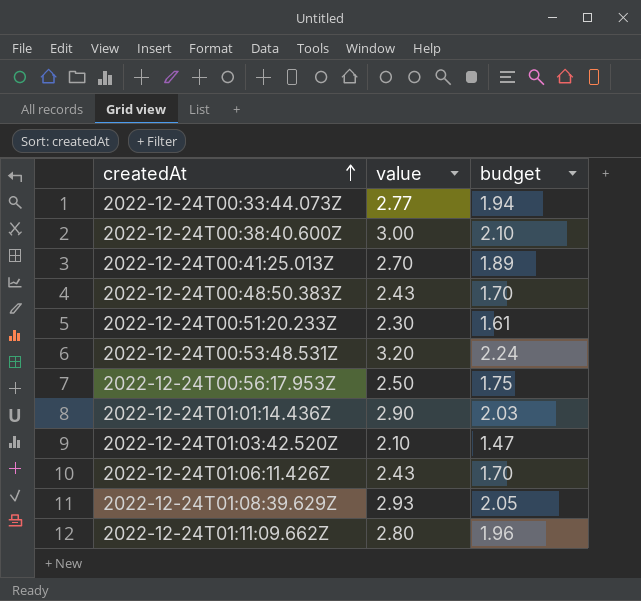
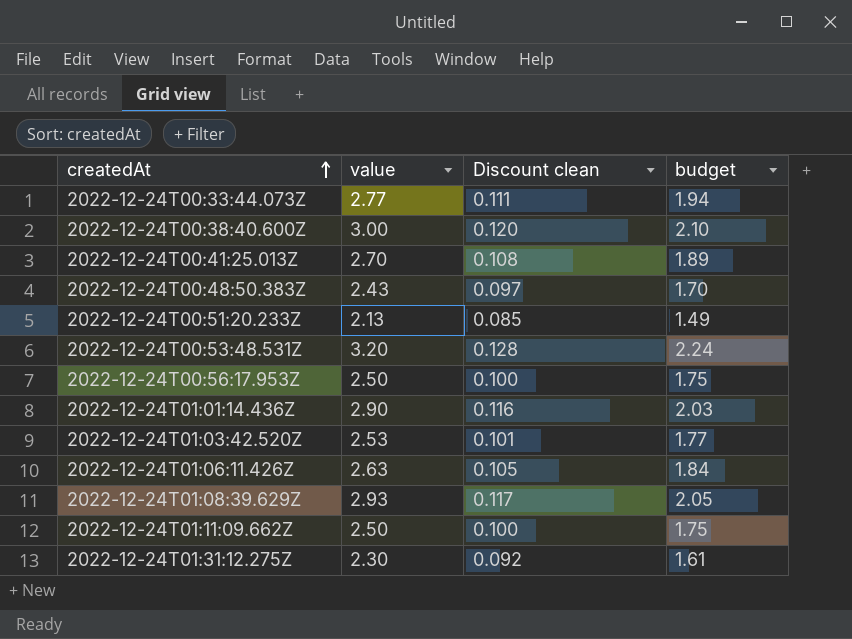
column Discount clean | formula: none -> [value] * 0.04
2022-12-24T00:51:20.233Z | value: 2.30 -> 2.13
2022-12-24T00:51:20.233Z | budget: 1.61 -> 1.49
2022-12-24T01:03:42.520Z | value: 2.10 -> 2.53
2022-12-24T01:03:42.520Z | budget: 1.47 -> 1.77
2022-12-24T01:06:11.426Z | value: 2.43 -> 2.63
2022-12-24T01:06:11.426Z | budget: 1.70 -> 1.84
2022-12-24T01:11:09.662Z | value: 2.80 -> 2.50
2022-12-24T01:11:09.662Z | budget: 1.96 -> 1.75
row 2022-12-24T01:31:12.275Z: none -> 2.30 | 0.092 | 1.61

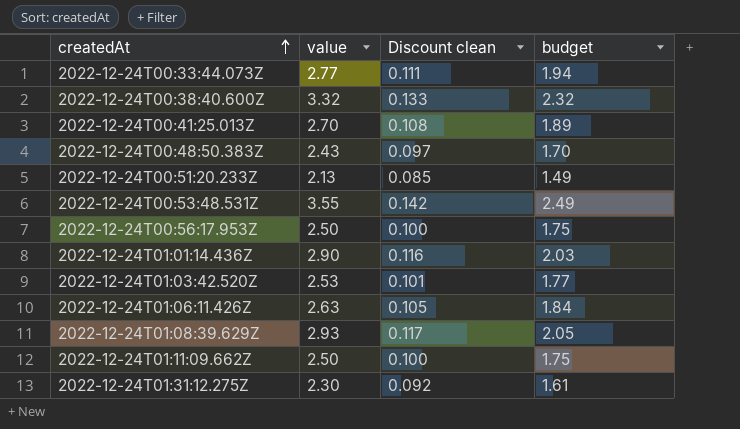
2022-12-24T00:38:40.600Z | value: 3.00 -> 3.32
2022-12-24T00:38:40.600Z | Discount clean: 0.120 -> 0.133
2022-12-24T00:38:40.600Z | budget: 2.10 -> 2.32
2022-12-24T00:53:48.531Z | value: 3.20 -> 3.55
2022-12-24T00:53:48.531Z | Discount clean: 0.128 -> 0.142
2022-12-24T00:53:48.531Z | budget: 2.24 -> 2.49

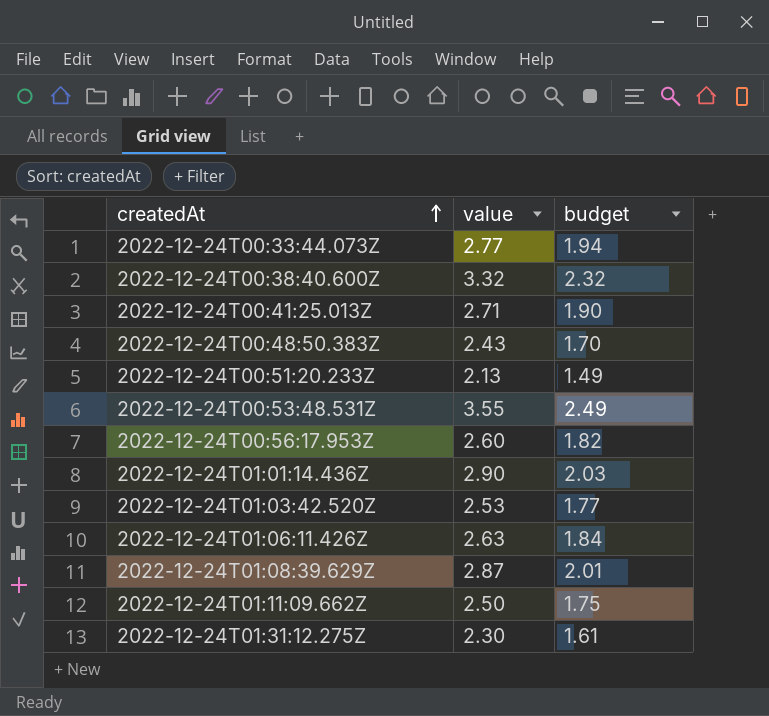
column Discount clean | formula: [value] * 0.04 -> none
2022-12-24T00:41:25.013Z | value: 2.70 -> 2.71
2022-12-24T00:41:25.013Z | budget: 1.89 -> 1.90
2022-12-24T00:56:17.953Z | value: 2.50 -> 2.60
2022-12-24T00:56:17.953Z | budget: 1.75 -> 1.82
2022-12-24T01:08:39.629Z | value: 2.93 -> 2.87
2022-12-24T01:08:39.629Z | budget: 2.05 -> 2.01

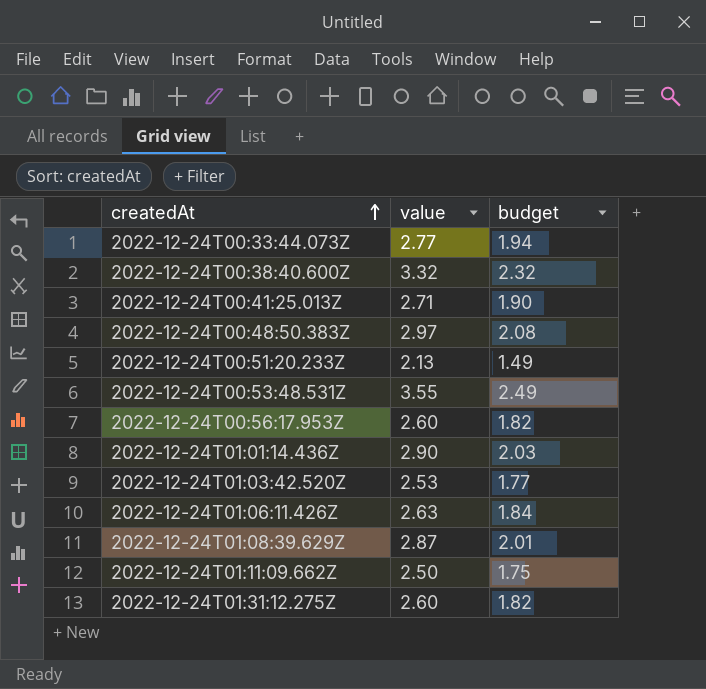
2022-12-24T00:48:50.383Z | value: 2.43 -> 2.97
2022-12-24T00:48:50.383Z | budget: 1.70 -> 2.08
2022-12-24T01:31:12.275Z | value: 2.30 -> 2.60
2022-12-24T01:31:12.275Z | budget: 1.61 -> 1.82

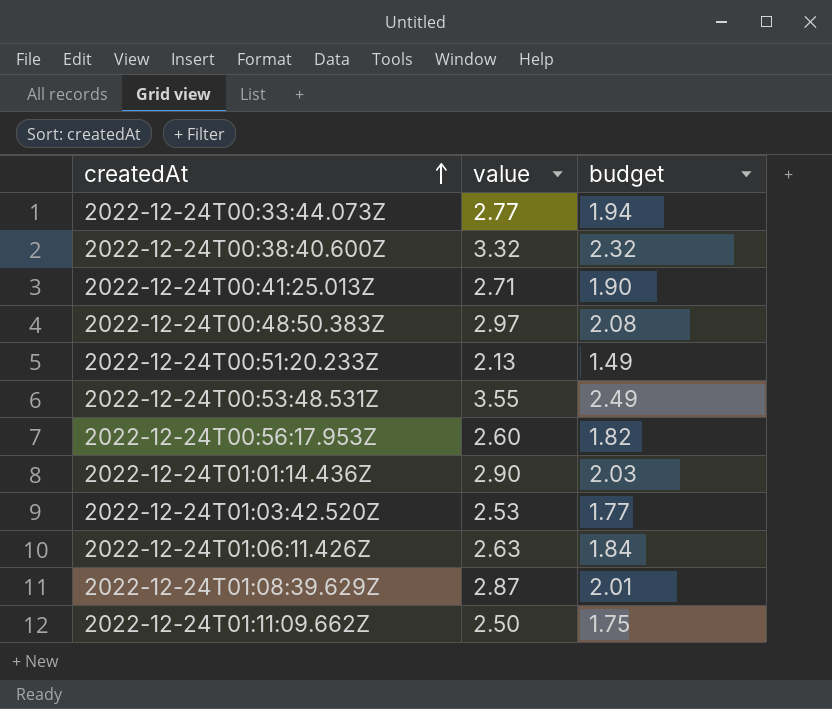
row 2022-12-24T01:31:12.275Z: 2.60 | 1.82 -> none

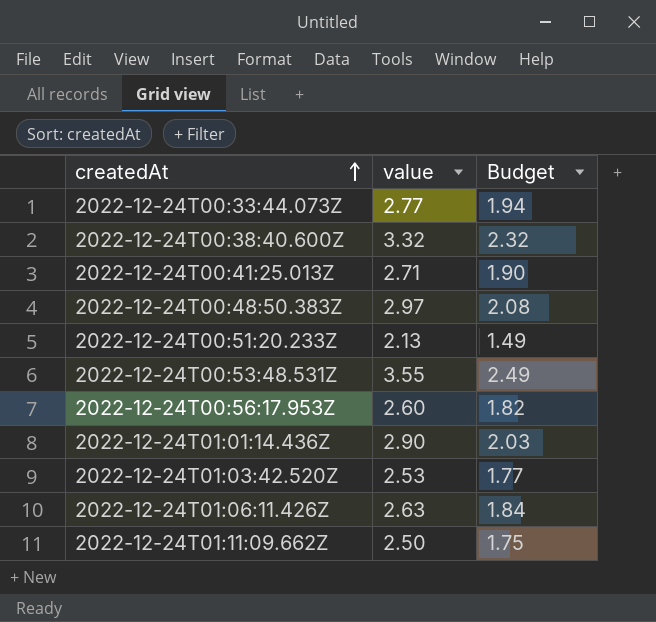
column name: budget -> Budget
row 2022-12-24T01:08:39.629Z: 2.87 | 2.01 -> none

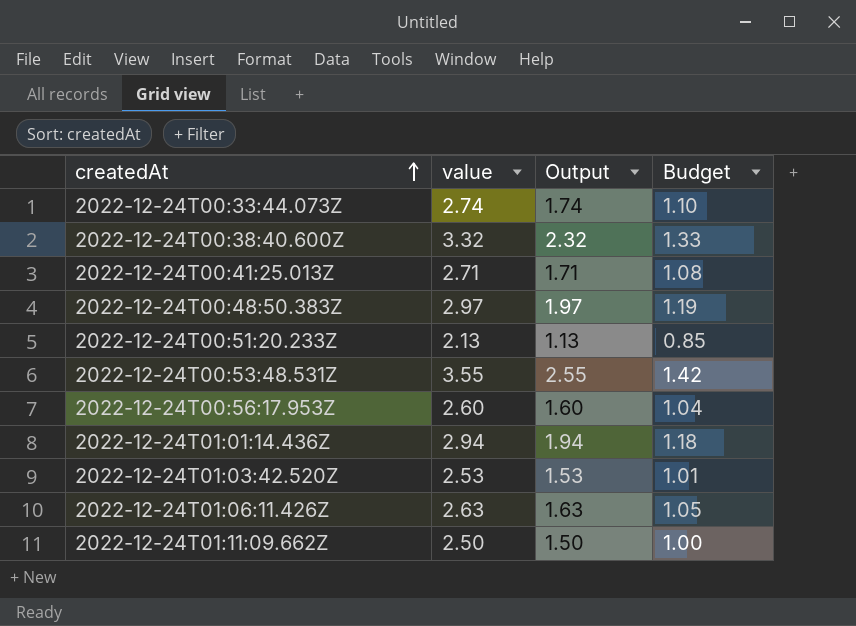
column Output | formula: none -> [value] - 1
column Budget | formula: [value] * 0.7 -> [value] * 0.4
2022-12-24T00:33:44.073Z | value: 2.77 -> 2.74
2022-12-24T01:01:14.436Z | value: 2.90 -> 2.94

